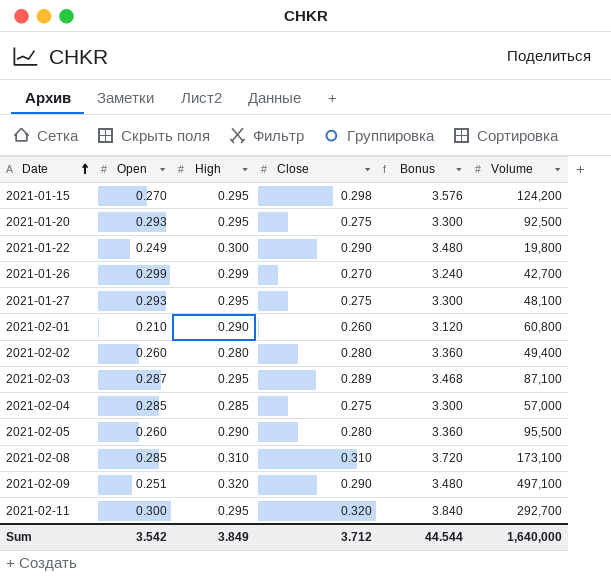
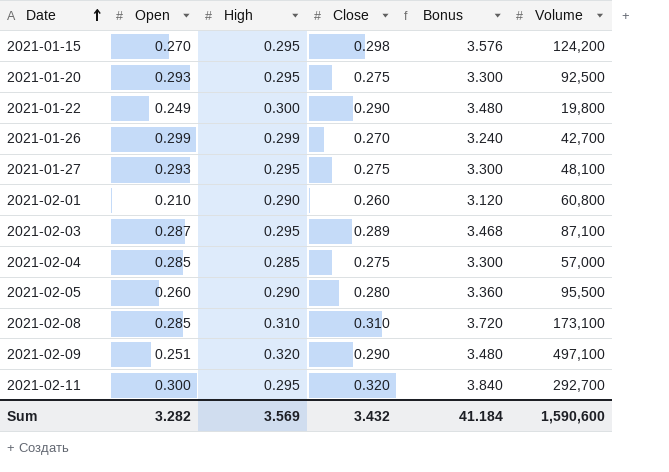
row 2021-02-02: 0.260 | 0.280 | 0.280 | 3.360 | 49,400 -> none
Sum | Open: 3.542 -> 3.282
Sum | High: 3.849 -> 3.569
Sum | Close: 3.712 -> 3.432
Sum | Bonus: 44.544 -> 41.184
Sum | Volume: 1,640,000 -> 1,590,600

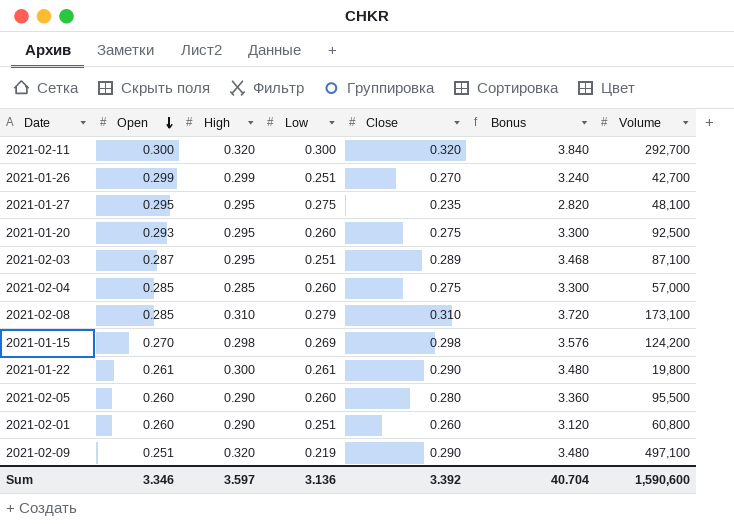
row order: Date ascending -> Open descending
column Low | position: none -> 4
2021-02-11 | High: 0.295 -> 0.320
2021-01-27 | Open: 0.293 -> 0.295
2021-01-27 | Close: 0.275 -> 0.235
2021-01-27 | Bonus: 3.300 -> 2.820
2021-01-15 | High: 0.295 -> 0.298
2021-01-22 | Open: 0.249 -> 0.261
2021-02-01 | Open: 0.210 -> 0.260
Sum | Open: 3.282 -> 3.346
Sum | High: 3.569 -> 3.597
Sum | Close: 3.432 -> 3.392
Sum | Bonus: 41.184 -> 40.704

